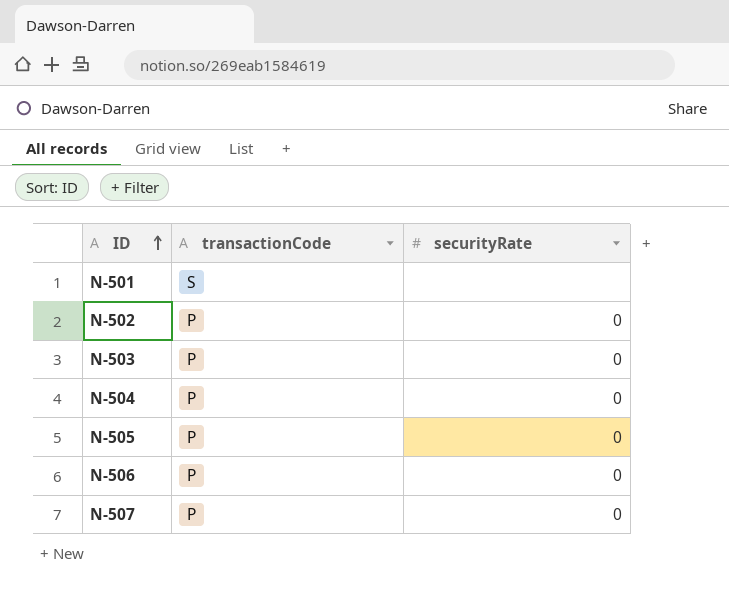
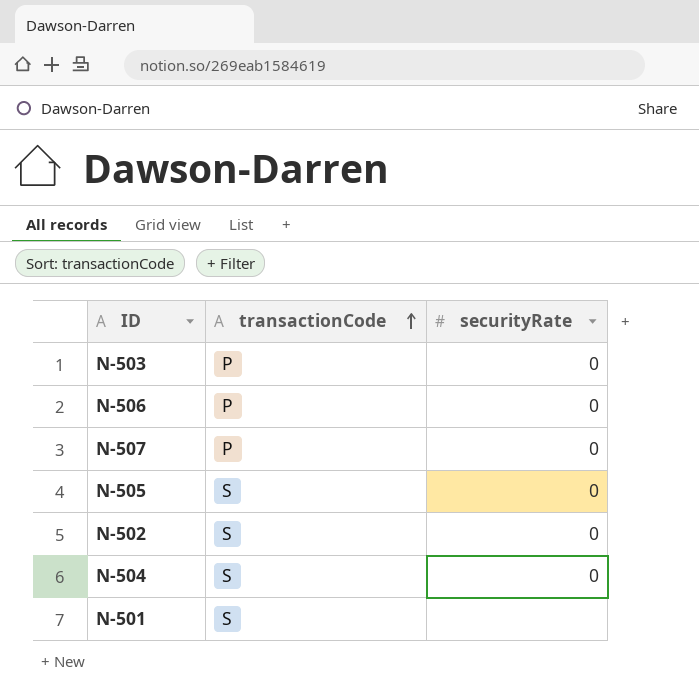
row order: ID ascending -> transactionCode ascending
N-505 | transactionCode: P -> S
N-502 | transactionCode: P -> S
N-504 | transactionCode: P -> S

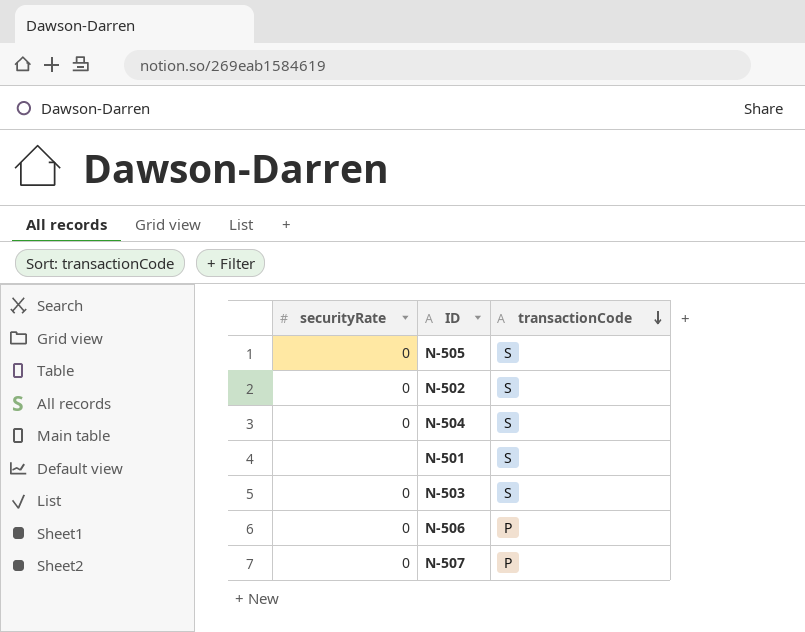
row order: transactionCode ascending -> transactionCode descending
column securityRate | position: 3 -> 1
N-503 | transactionCode: P -> S

